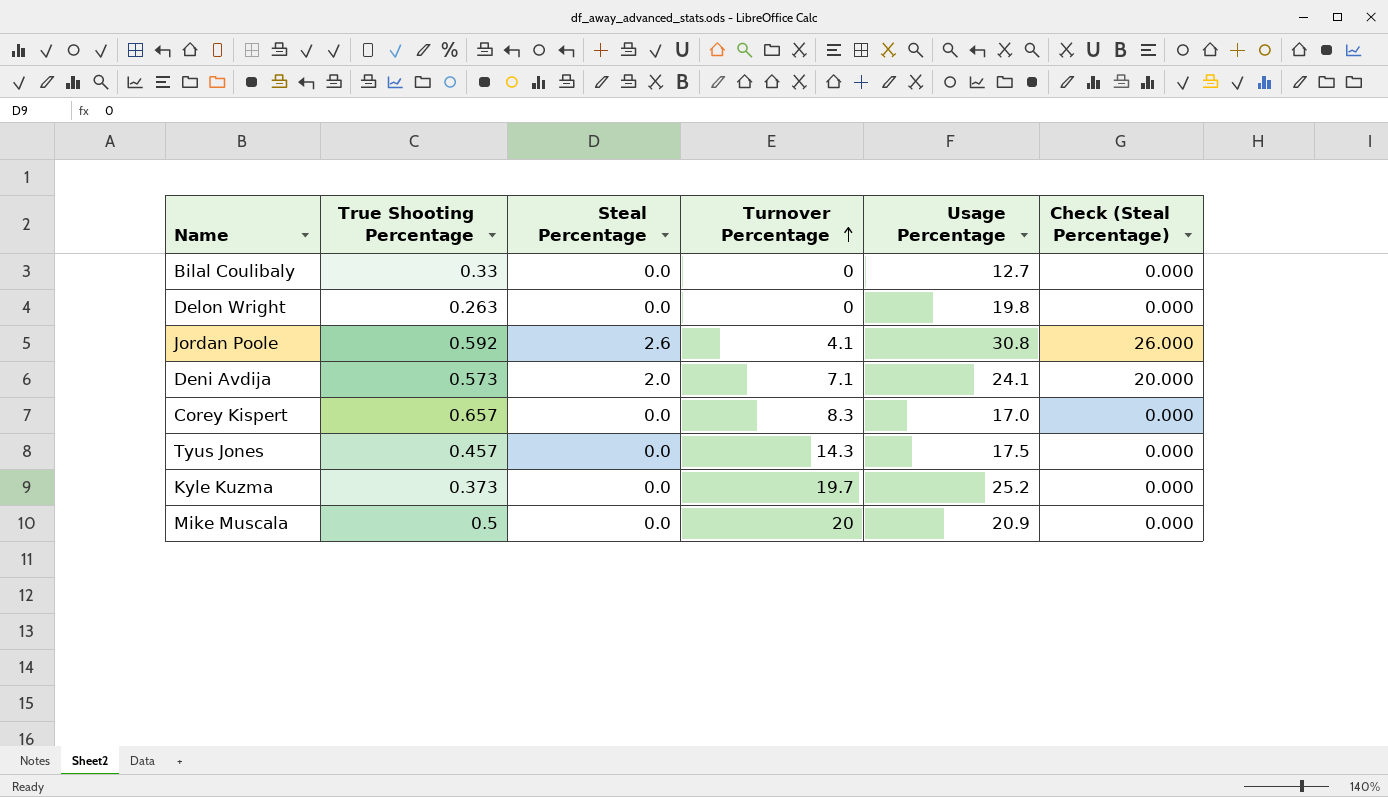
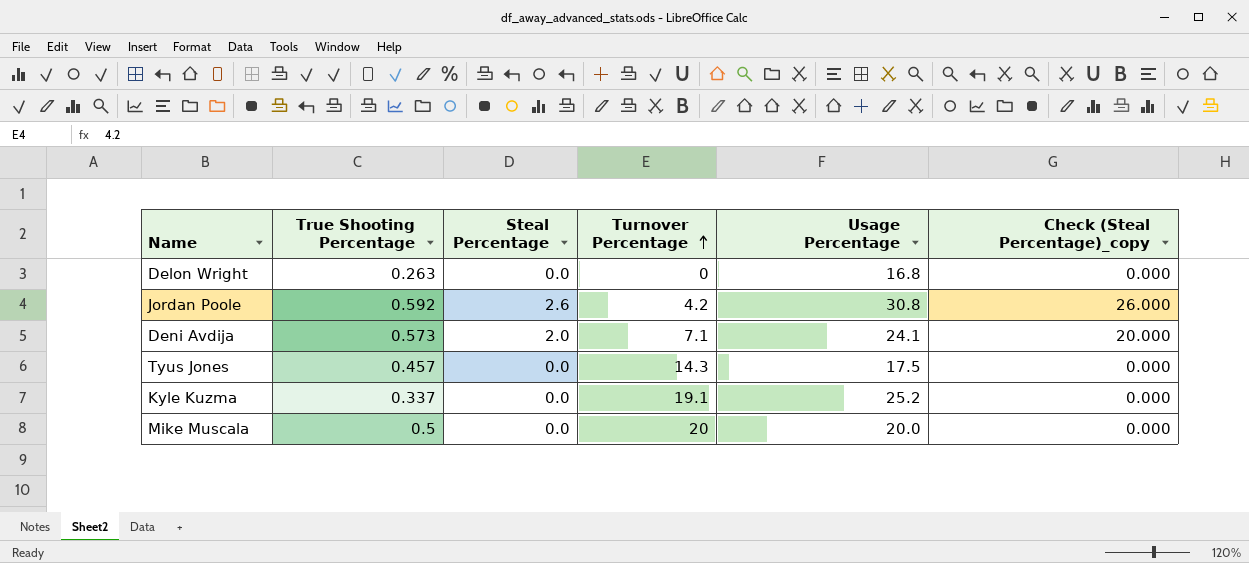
column name: Check (Steal Percentage) -> Check (Steal Percentage)_copy
row Bilal Coulibaly: 0.33 | 0.0 | 0 | 12.7 | 0.000 -> none
row Corey Kispert: 0.657 | 0.0 | 8.3 | 17.0 | 0.000 -> none
Delon Wright | Usage Percentage: 19.8 -> 16.8
Jordan Poole | Turnover Percentage: 4.1 -> 4.2
Kyle Kuzma | True Shooting Percentage: 0.373 -> 0.337
Kyle Kuzma | Turnover Percentage: 19.7 -> 19.1
Mike Muscala | Usage Percentage: 20.9 -> 20.0

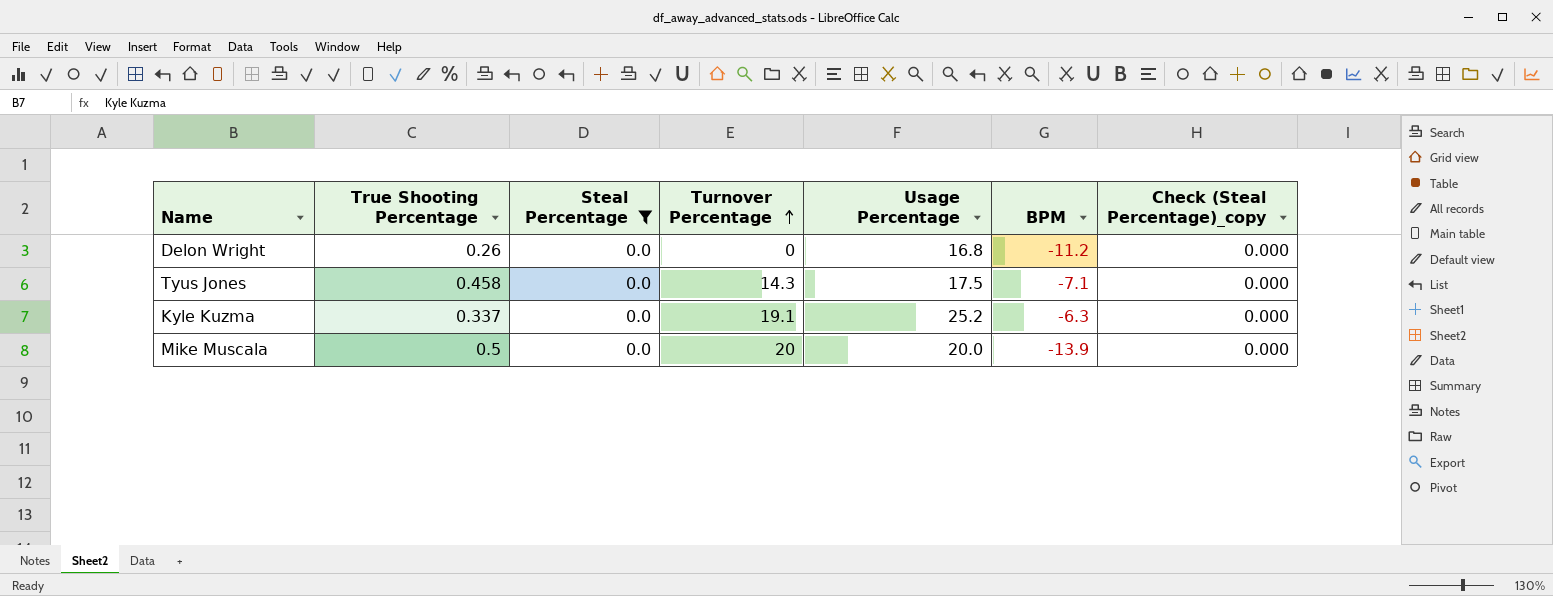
filter: none -> Steal Percentage = 0.0
column BPM | position: none -> 6
Delon Wright | True Shooting Percentage: 0.263 -> 0.26
Tyus Jones | True Shooting Percentage: 0.457 -> 0.458

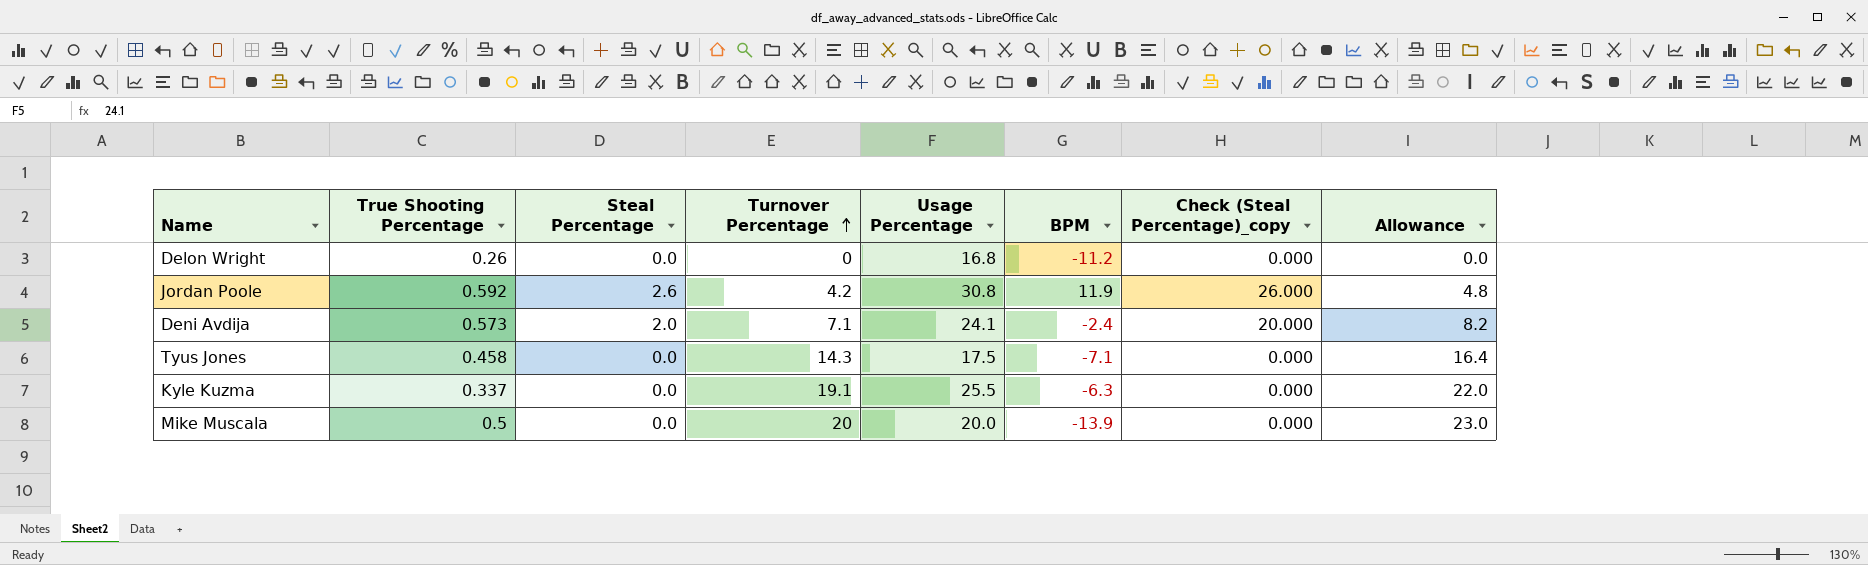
filter: Steal Percentage = 0.0 -> none
column Allowance | formula: none -> [Turnover Percentage] * 1.15
Kyle Kuzma | Usage Percentage: 25.2 -> 25.5

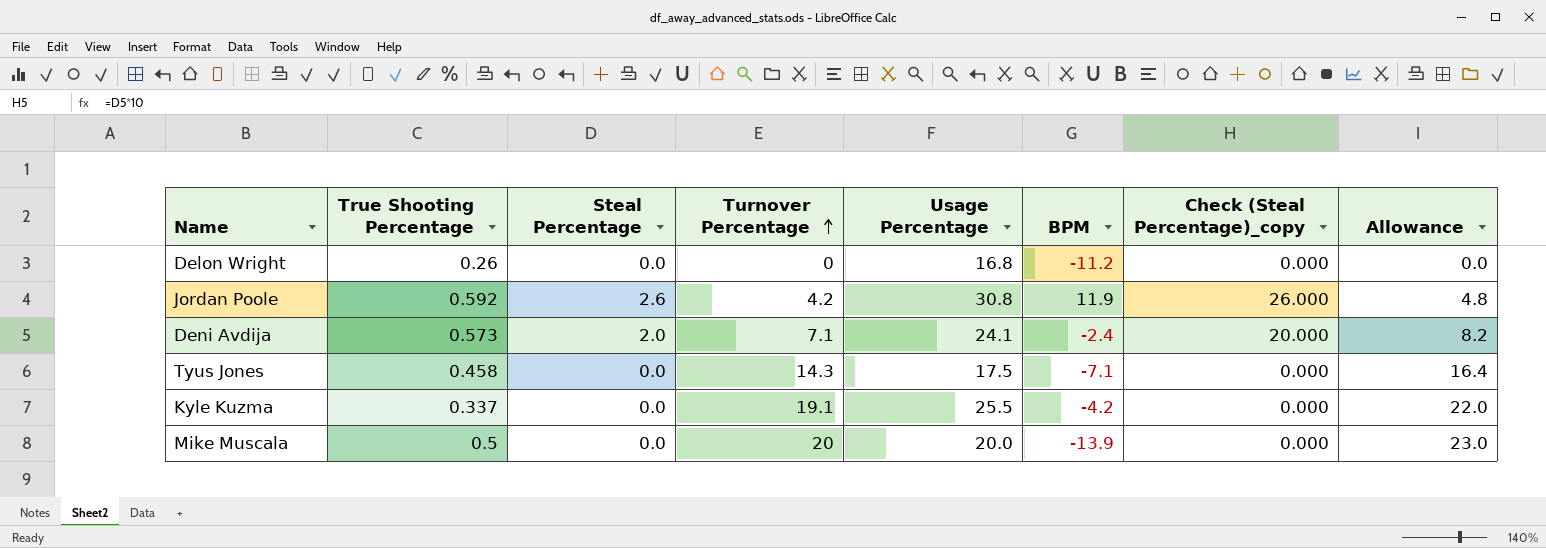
Kyle Kuzma | BPM: -6.3 -> -4.2

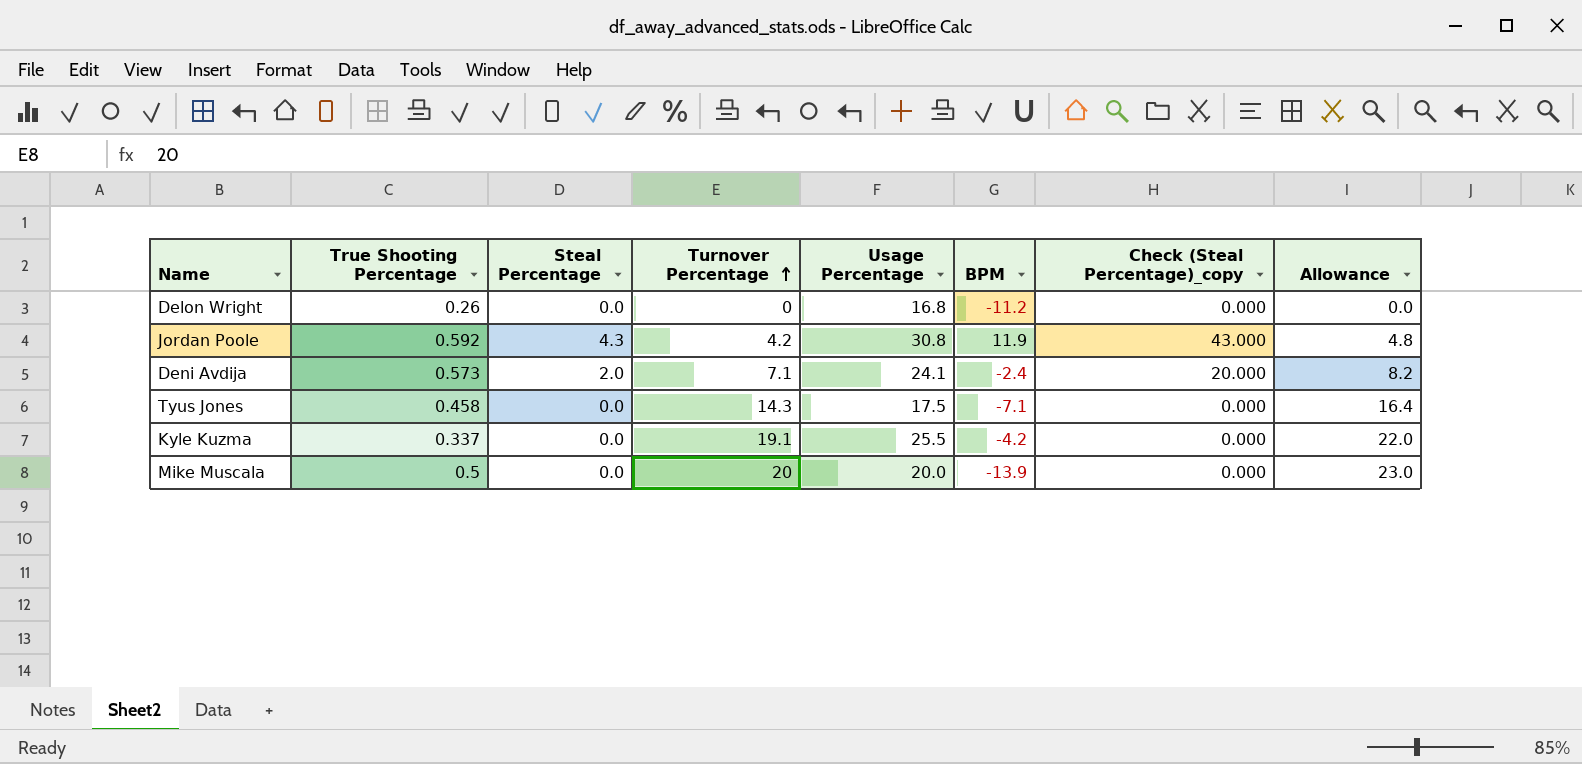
Jordan Poole | Steal Percentage: 2.6 -> 4.3
Jordan Poole | Check (Steal Percentage)_copy: 26.000 -> 43.000

